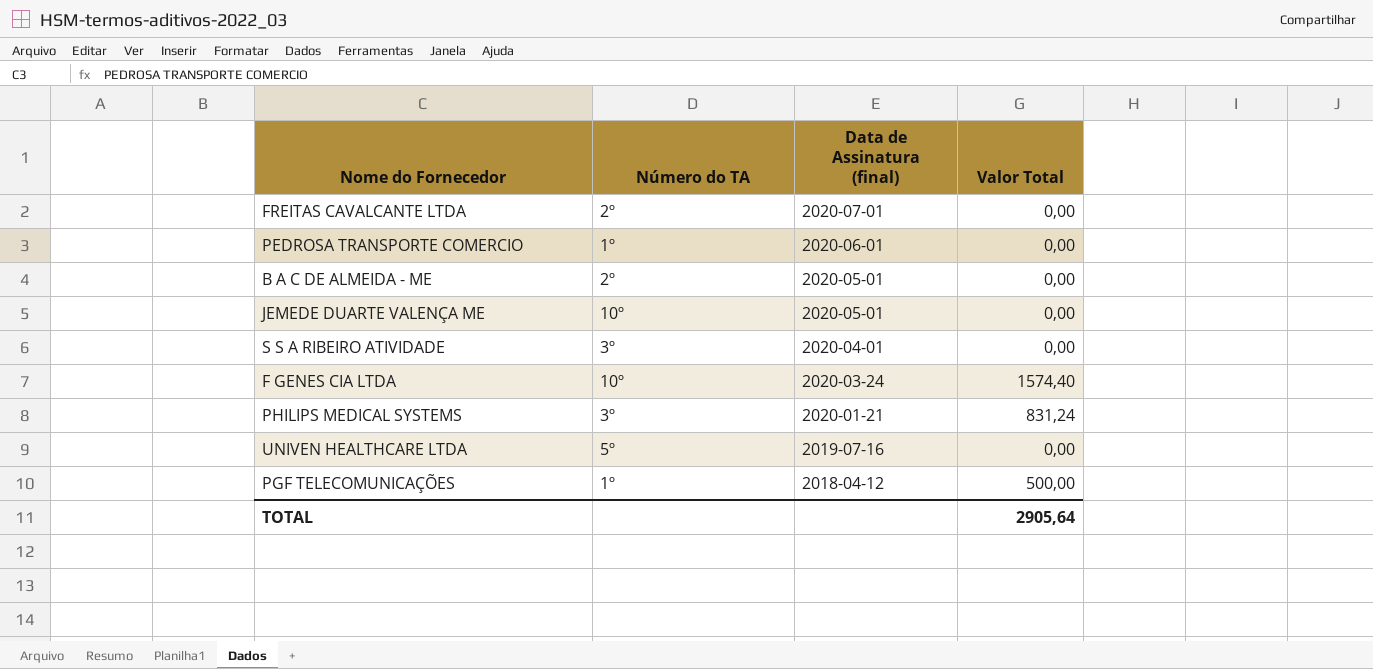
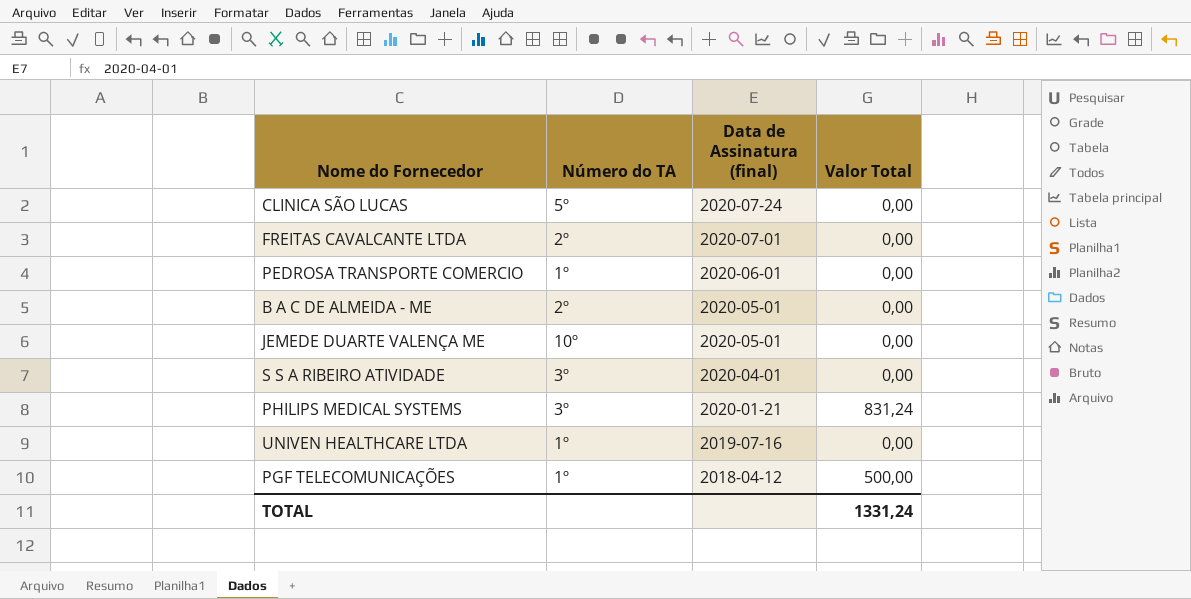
row F GENES CIA LTDA: 10º | 2020-03-24 | 1574,40 -> none
row CLINICA SÃO LUCAS: none -> 5º | 2020-07-24 | 0,00
UNIVEN HEALTHCARE LTDA | Número do TA: 5º -> 1º
TOTAL | Valor Total: 2905,64 -> 1331,24

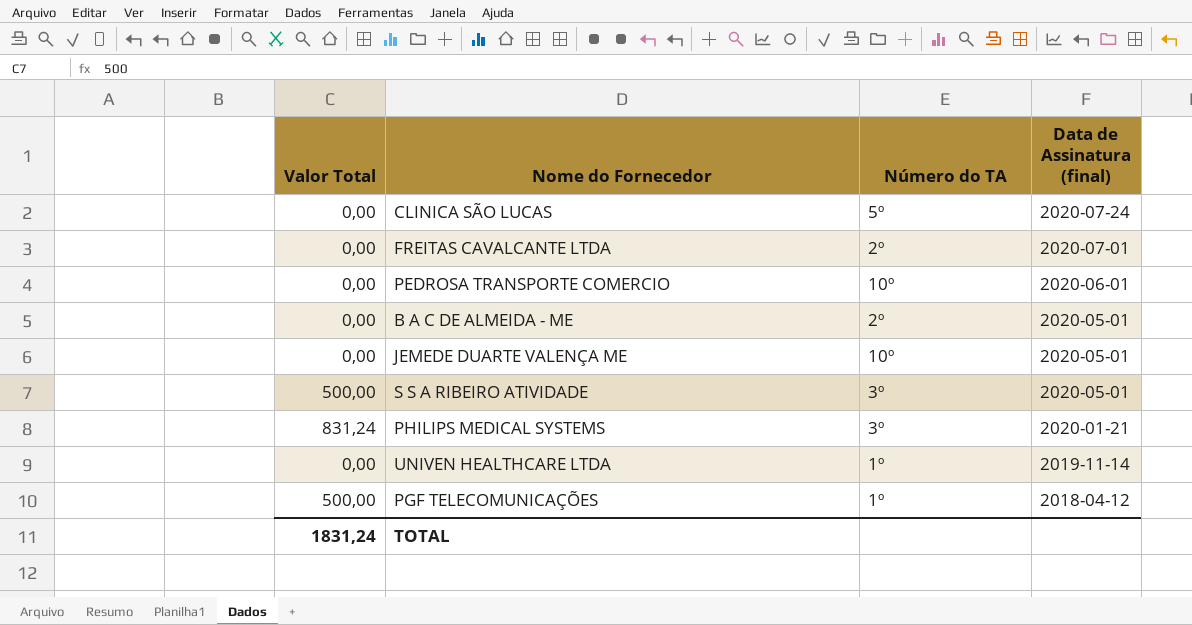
column Valor Total | position: 4 -> 1
PEDROSA TRANSPORTE COMERCIO | Número do TA: 1º -> 10º
S S A RIBEIRO ATIVIDADE | Valor Total: 0,00 -> 500,00
S S A RIBEIRO ATIVIDADE | Data de Assinatura (final): 2020-04-01 -> 2020-05-01
UNIVEN HEALTHCARE LTDA | Data de Assinatura (final): 2019-07-16 -> 2019-11-14
TOTAL | Valor Total: 1331,24 -> 1831,24

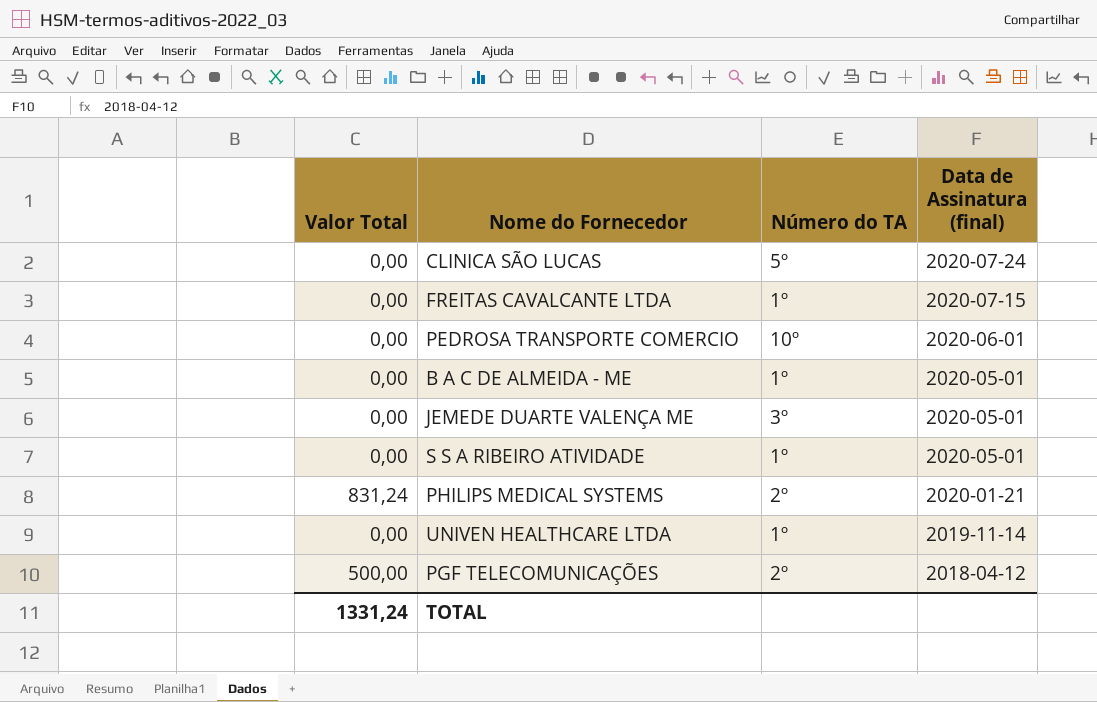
FREITAS CAVALCANTE LTDA | Número do TA: 2º -> 1º
FREITAS CAVALCANTE LTDA | Data de Assinatura (final): 2020-07-01 -> 2020-07-15
B A C DE ALMEIDA - ME | Número do TA: 2º -> 1º
JEMEDE DUARTE VALENÇA ME | Número do TA: 10º -> 3º
S S A RIBEIRO ATIVIDADE | Valor Total: 500,00 -> 0,00
S S A RIBEIRO ATIVIDADE | Número do TA: 3º -> 1º
PHILIPS MEDICAL SYSTEMS | Número do TA: 3º -> 2º
PGF TELECOMUNICAÇÕES | Número do TA: 1º -> 2º
TOTAL | Valor Total: 1831,24 -> 1331,24

